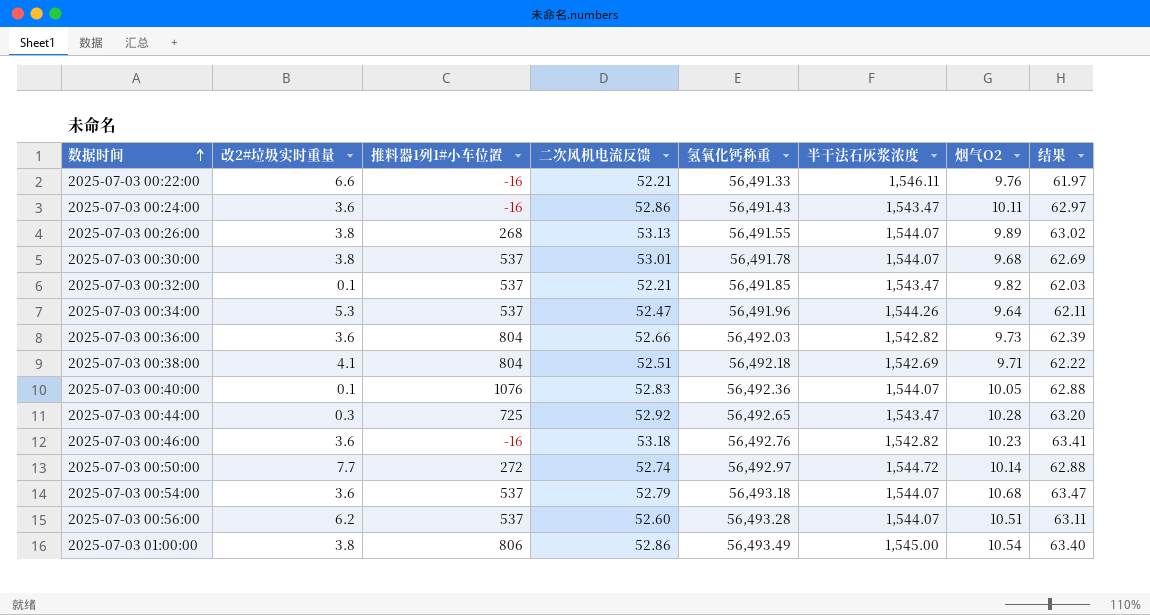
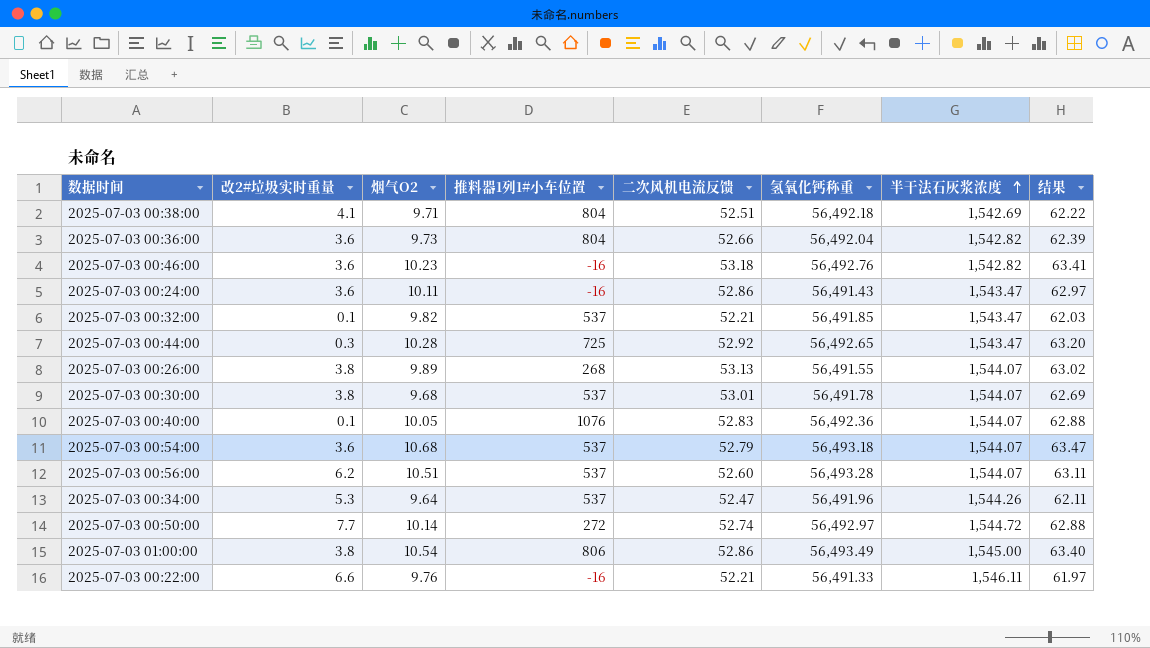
row order: 数据时间 ascending -> 半干法石灰浆浓度 ascending
column 烟气O2 | position: 7 -> 3
2025-07-03 00:36:00 | 氢氧化钙称重: 56,492.03 -> 56,492.04

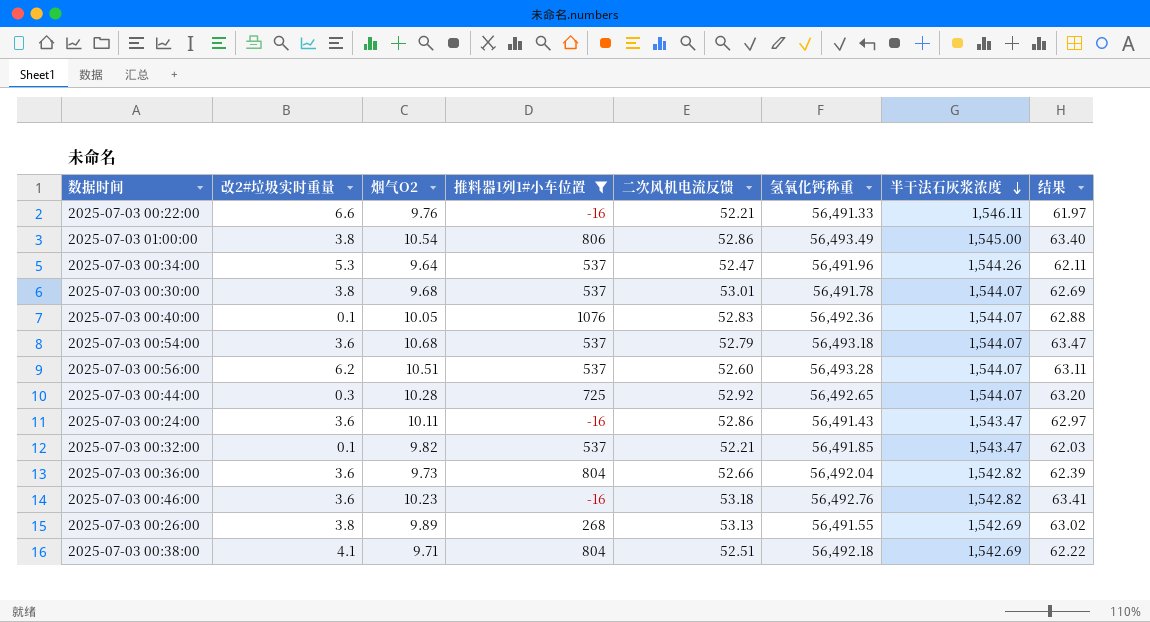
filter: none -> 推料器1列1#小车位置 != 272
row order: 半干法石灰浆浓度 ascending -> 半干法石灰浆浓度 descending
2025-07-03 00:44:00 | 半干法石灰浆浓度: 1,543.47 -> 1,544.07
2025-07-03 00:26:00 | 半干法石灰浆浓度: 1,544.07 -> 1,542.69

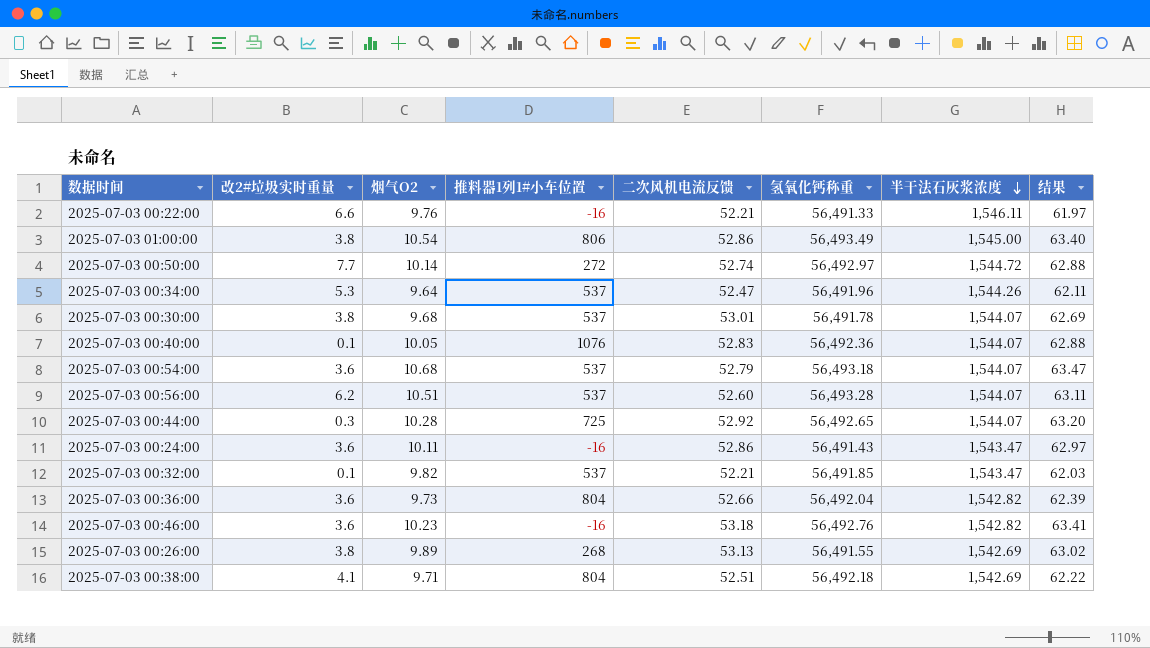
filter: 推料器1列1#小车位置 != 272 -> none

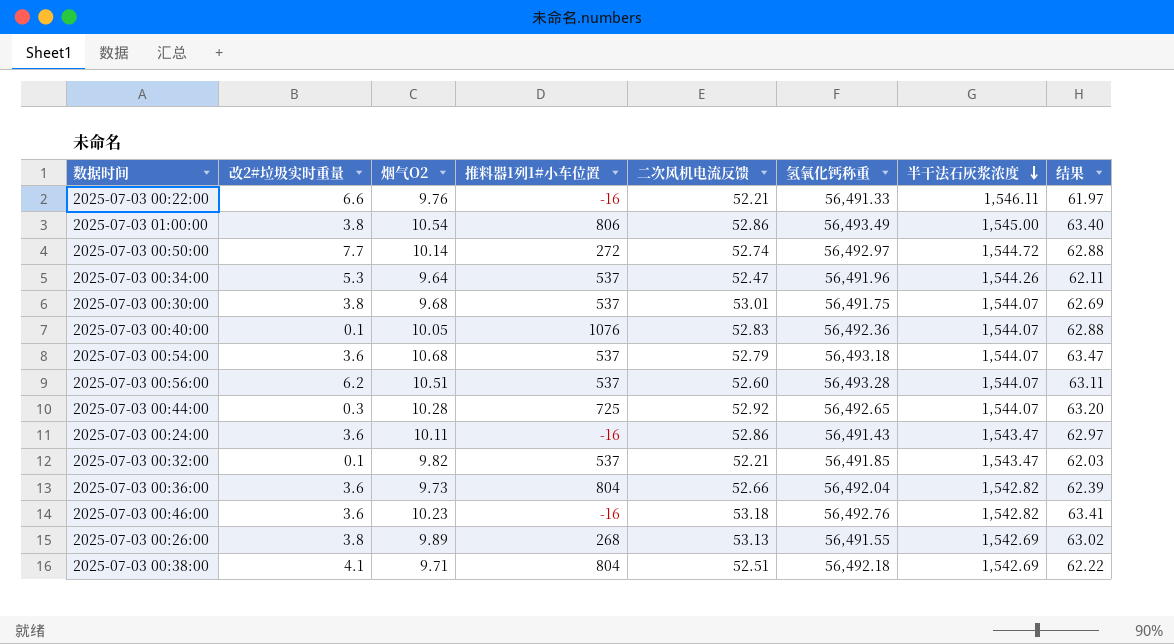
2025-07-03 00:30:00 | 氢氧化钙称重: 56,491.78 -> 56,491.75

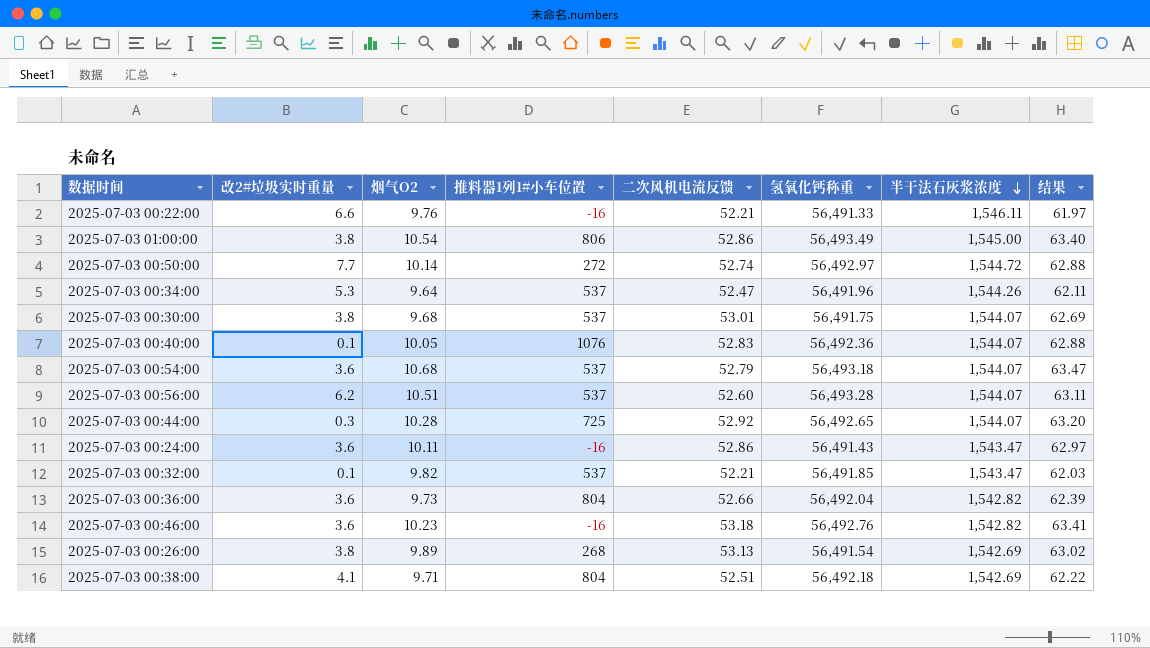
2025-07-03 00:26:00 | 氢氧化钙称重: 56,491.55 -> 56,491.54

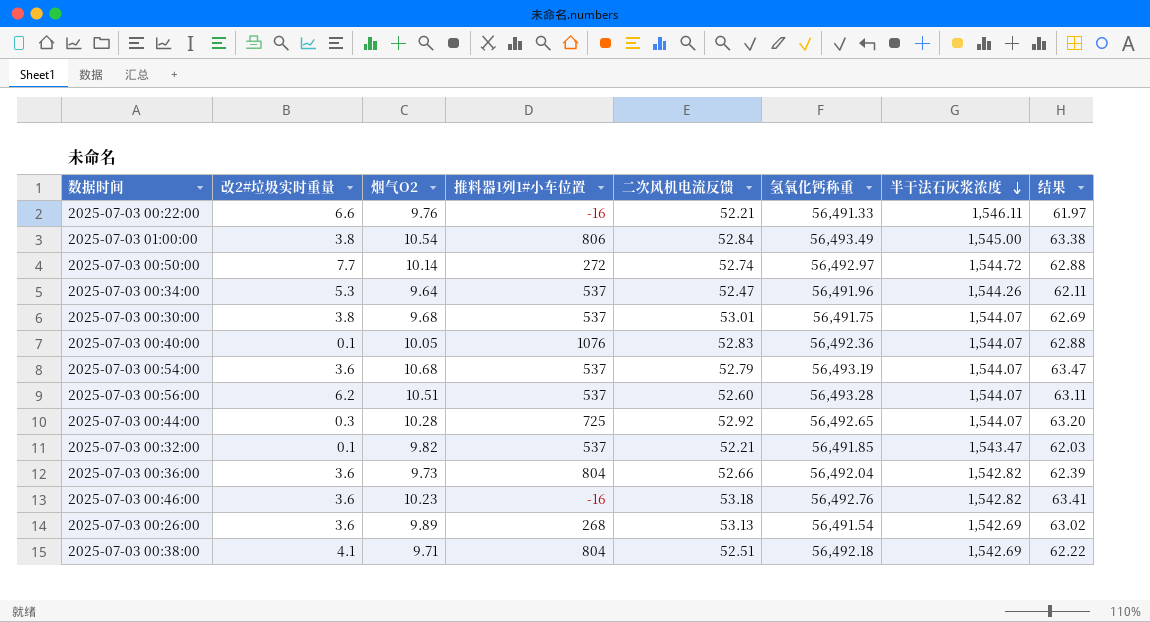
row 2025-07-03 00:24:00: 3.6 | 10.11 | -16 | 52.86 | 56,491.43 | 1,543.47 | 62.97 -> none
2025-07-03 01:00:00 | 二次风机电流反馈: 52.86 -> 52.84
2025-07-03 01:00:00 | 结果: 63.40 -> 63.38
2025-07-03 00:54:00 | 氢氧化钙称重: 56,493.18 -> 56,493.19
2025-07-03 00:26:00 | 改2#垃圾实时重量: 3.8 -> 3.6

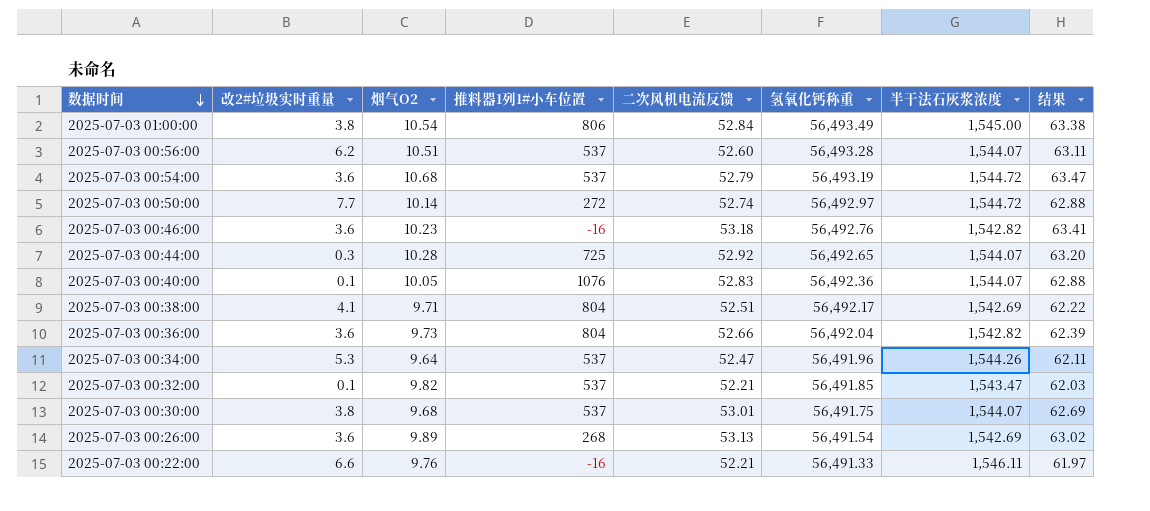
row order: 半干法石灰浆浓度 descending -> 数据时间 descending
2025-07-03 00:54:00 | 半干法石灰浆浓度: 1,544.07 -> 1,544.72
2025-07-03 00:38:00 | 氢氧化钙称重: 56,492.18 -> 56,492.17

